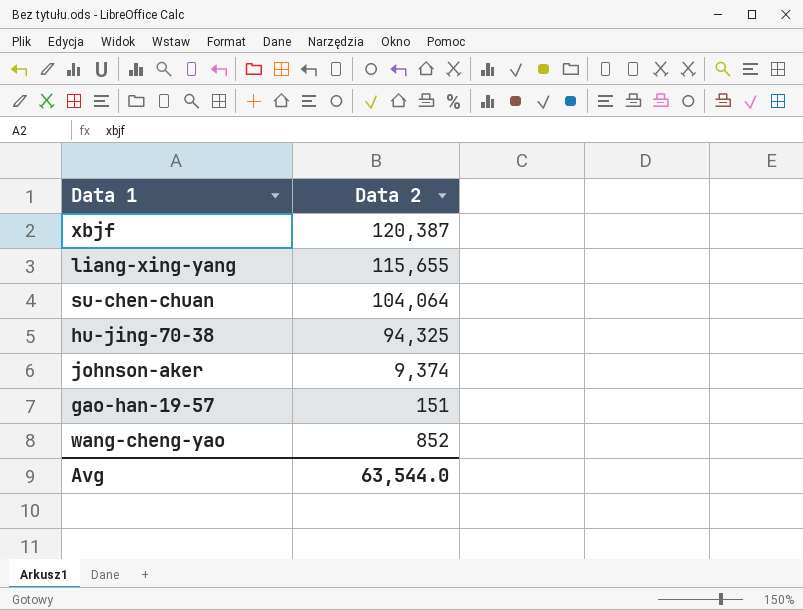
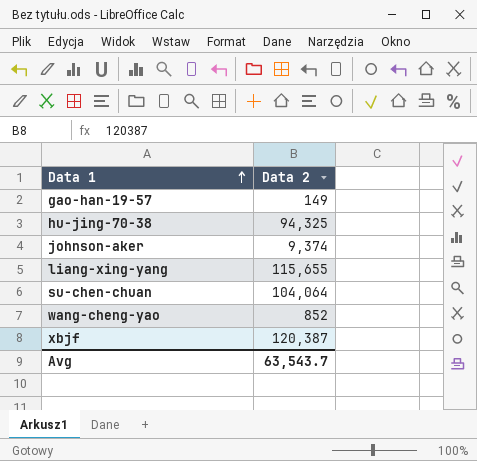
row order: none -> Data 1 ascending
gao-han-19-57 | Data 2: 151 -> 149
Avg | Data 2: 63,544.0 -> 63,543.7

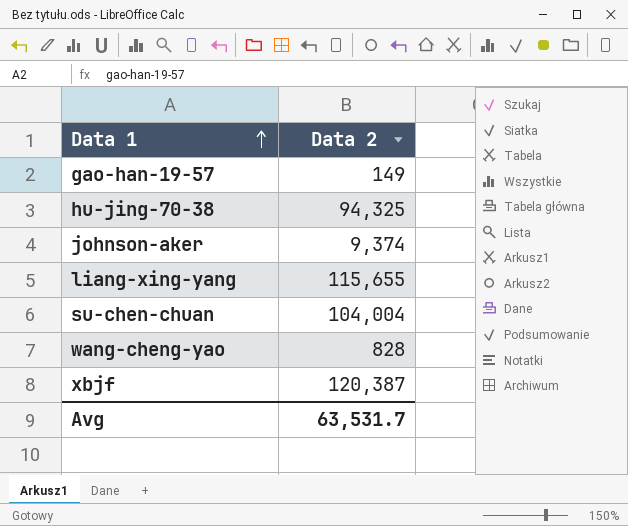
su-chen-chuan | Data 2: 104,064 -> 104,004
wang-cheng-yao | Data 2: 852 -> 828
Avg | Data 2: 63,543.7 -> 63,531.7

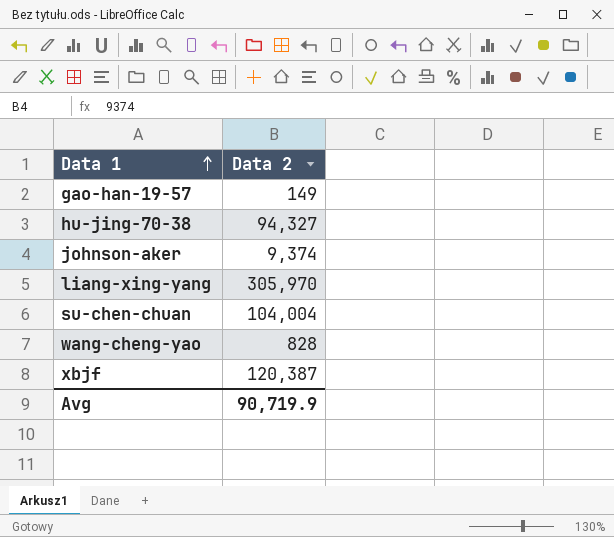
hu-jing-70-38 | Data 2: 94,325 -> 94,327
liang-xing-yang | Data 2: 115,655 -> 305,970
Avg | Data 2: 63,531.7 -> 90,719.9

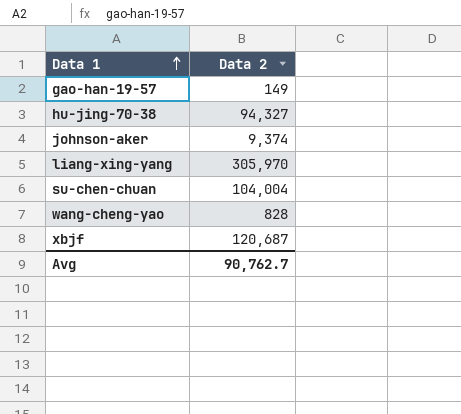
xbjf | Data 2: 120,387 -> 120,687
Avg | Data 2: 90,719.9 -> 90,762.7

